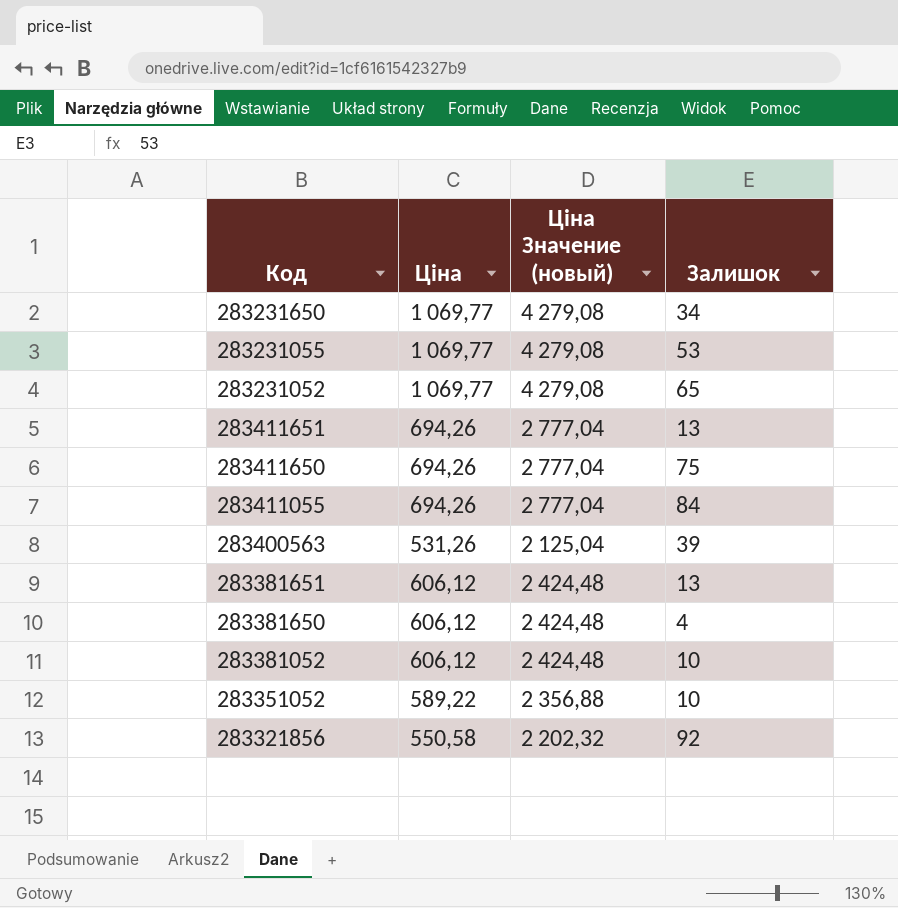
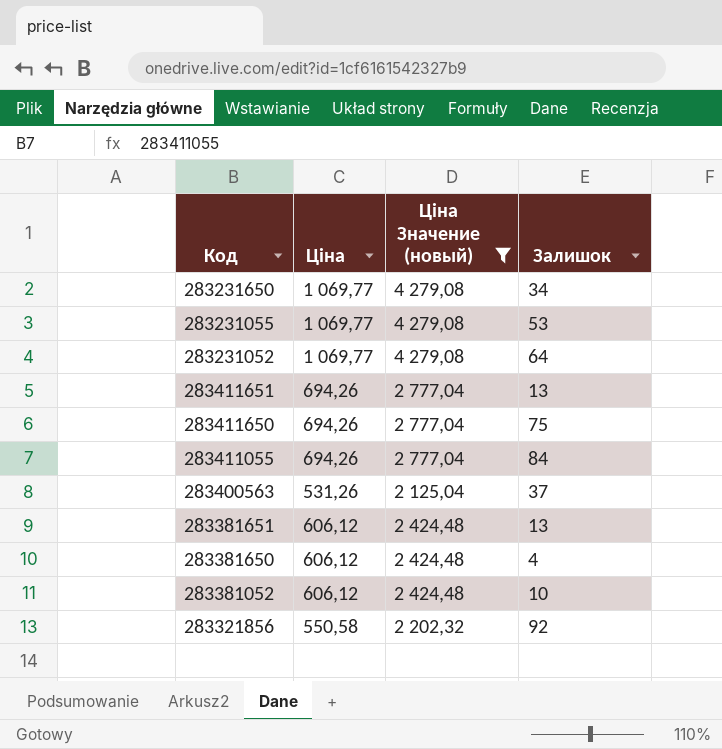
filter: none -> Ціна Значение (новый) != 2 356,88
283231052 | Залишок: 65 -> 64
283400563 | Залишок: 39 -> 37

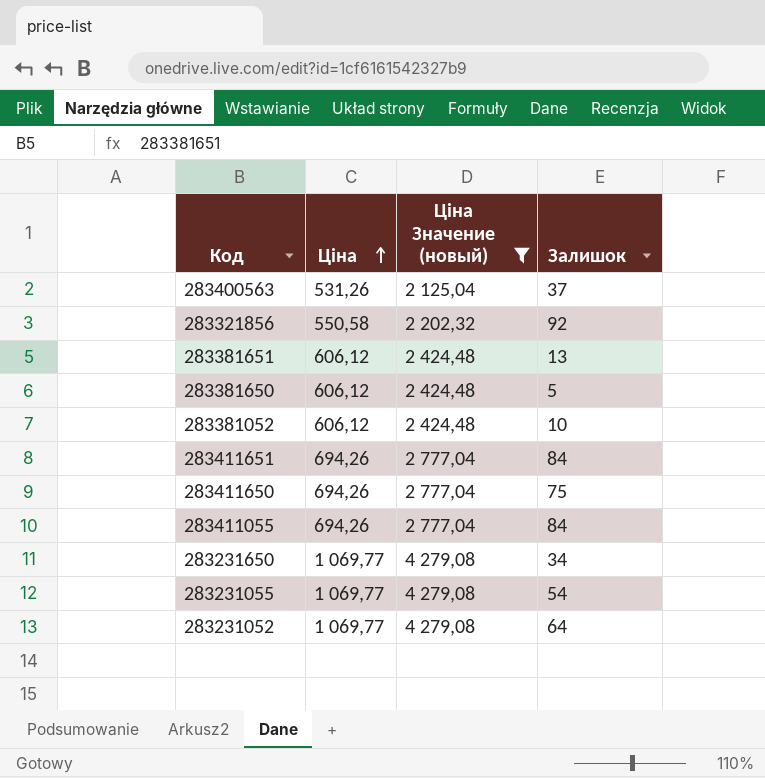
row order: none -> Ціна ascending
283381650 | Залишок: 4 -> 5
283411651 | Залишок: 13 -> 84
283231055 | Залишок: 53 -> 54

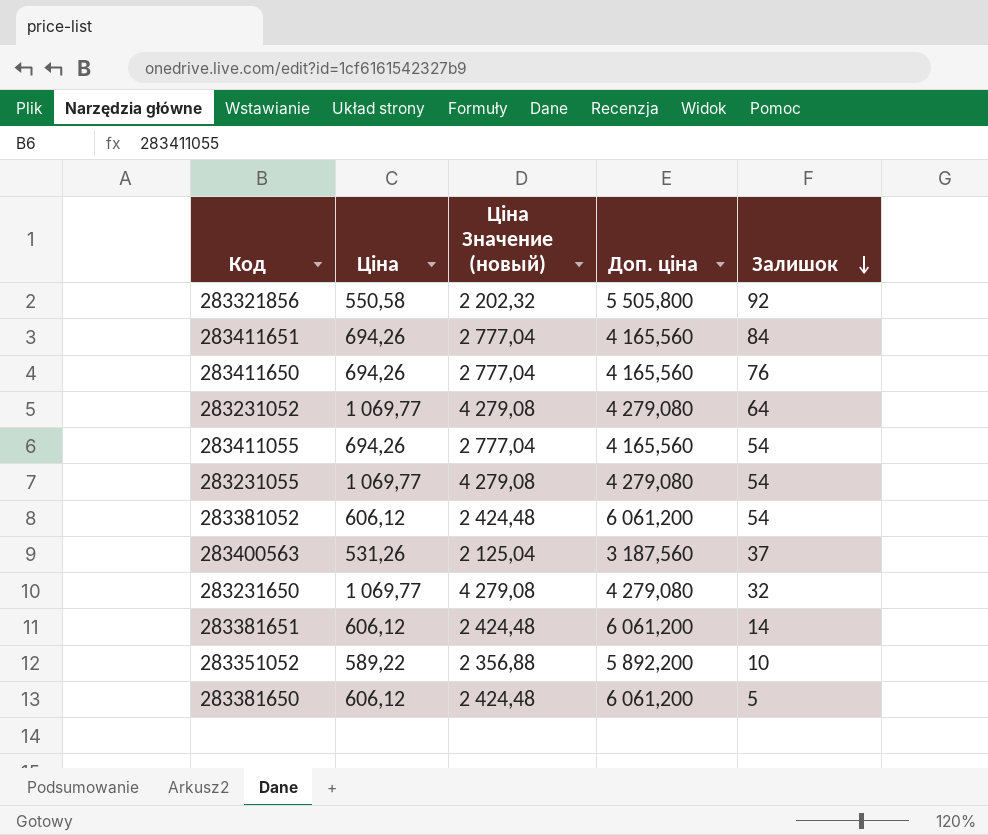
filter: Ціна Значение (новый) != 2 356,88 -> none
row order: Ціна ascending -> Залишок descending
column Доп. ціна | position: none -> 4
283411650 | Залишок: 75 -> 76
283411055 | Залишок: 84 -> 54
283381052 | Залишок: 10 -> 54
283231650 | Залишок: 34 -> 32
283381651 | Залишок: 13 -> 14

